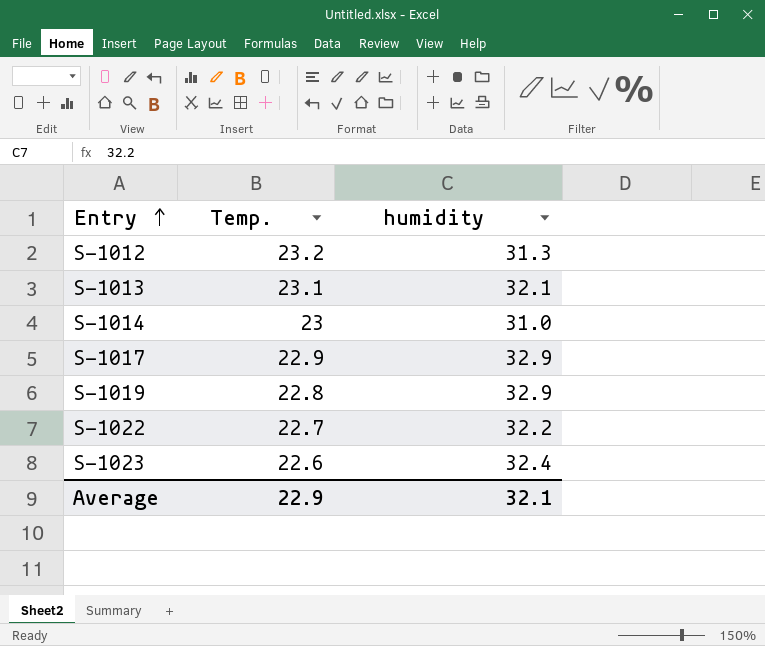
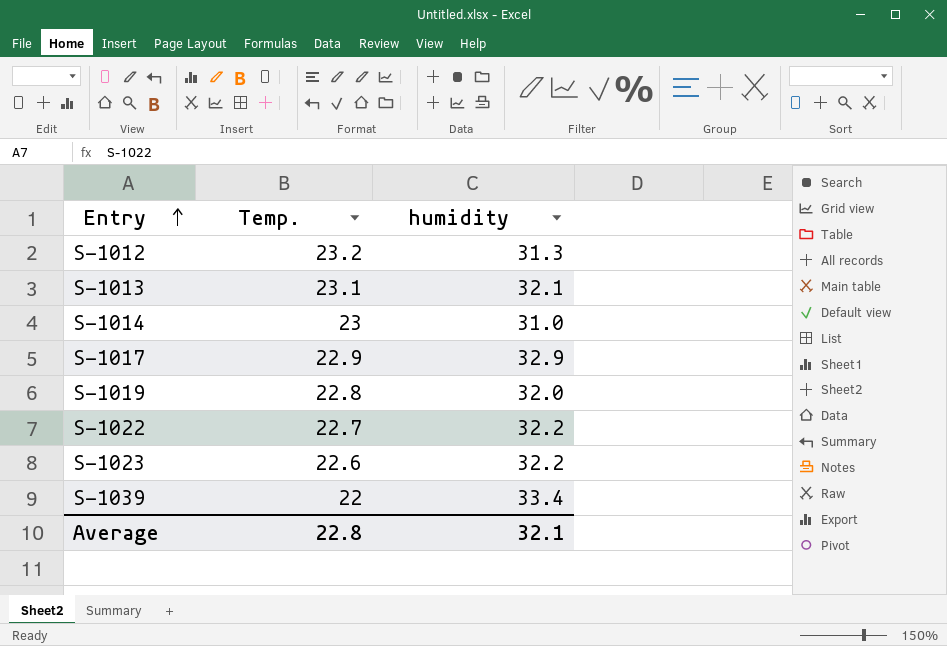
S-1019 | humidity: 32.9 -> 32.0
S-1023 | humidity: 32.4 -> 32.2
row S-1039: none -> 22 | 33.4
Average | Temp.: 22.9 -> 22.8

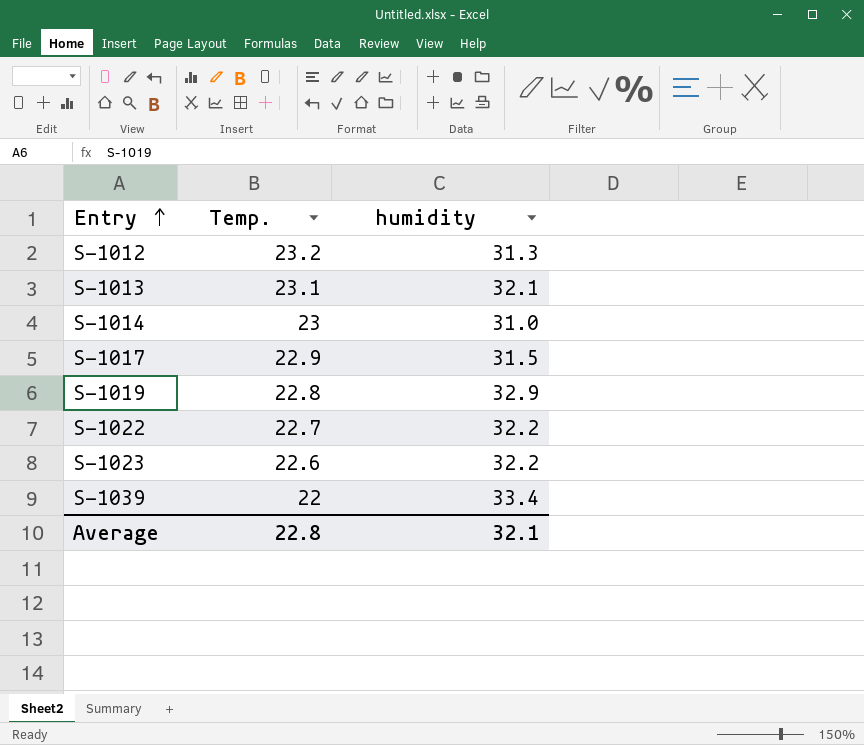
S-1017 | humidity: 32.9 -> 31.5
S-1019 | humidity: 32.0 -> 32.9

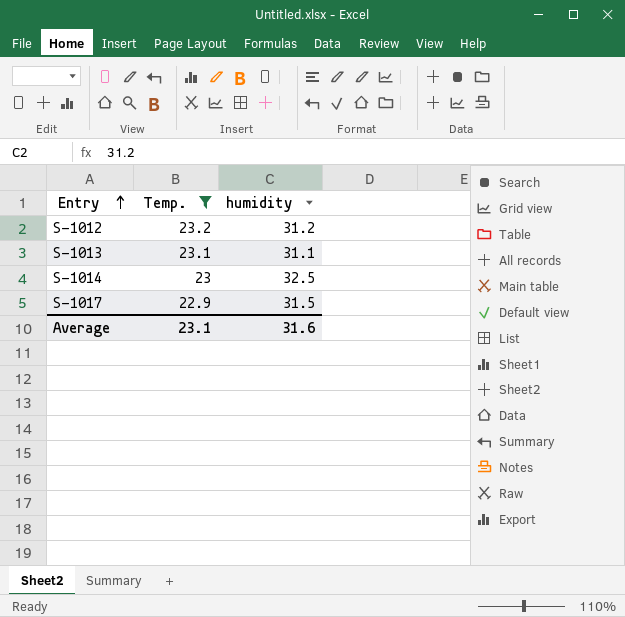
filter: none -> Temp. >= 22.9
S-1012 | humidity: 31.3 -> 31.2
S-1013 | humidity: 32.1 -> 31.1
S-1014 | humidity: 31.0 -> 32.5
Average | Temp.: 22.8 -> 23.1
Average | humidity: 32.1 -> 31.6

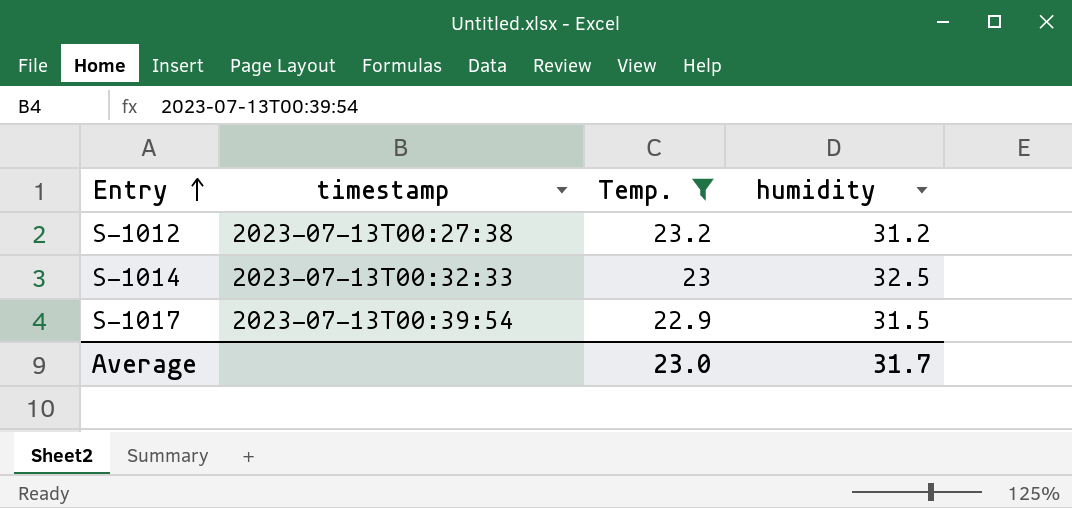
column timestamp | position: none -> 2
row S-1013: 23.1 | 31.1 -> none
Average | Temp.: 23.1 -> 23.0
Average | humidity: 31.6 -> 31.7

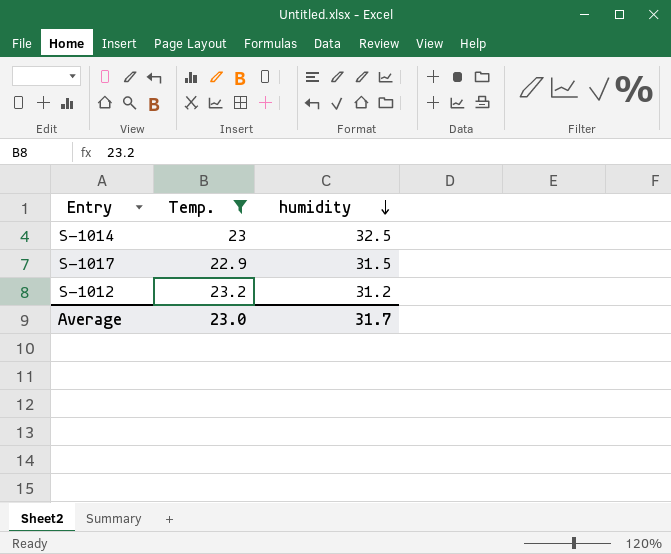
row order: Entry ascending -> humidity descending
column timestamp | position: 2 -> none

